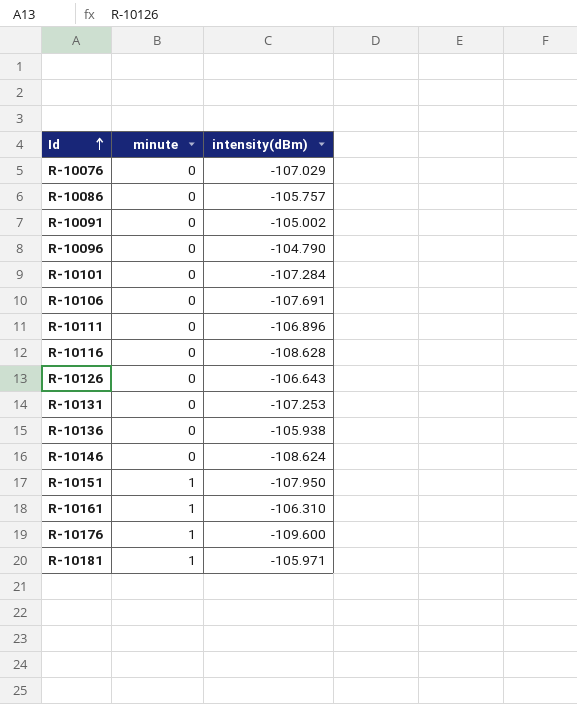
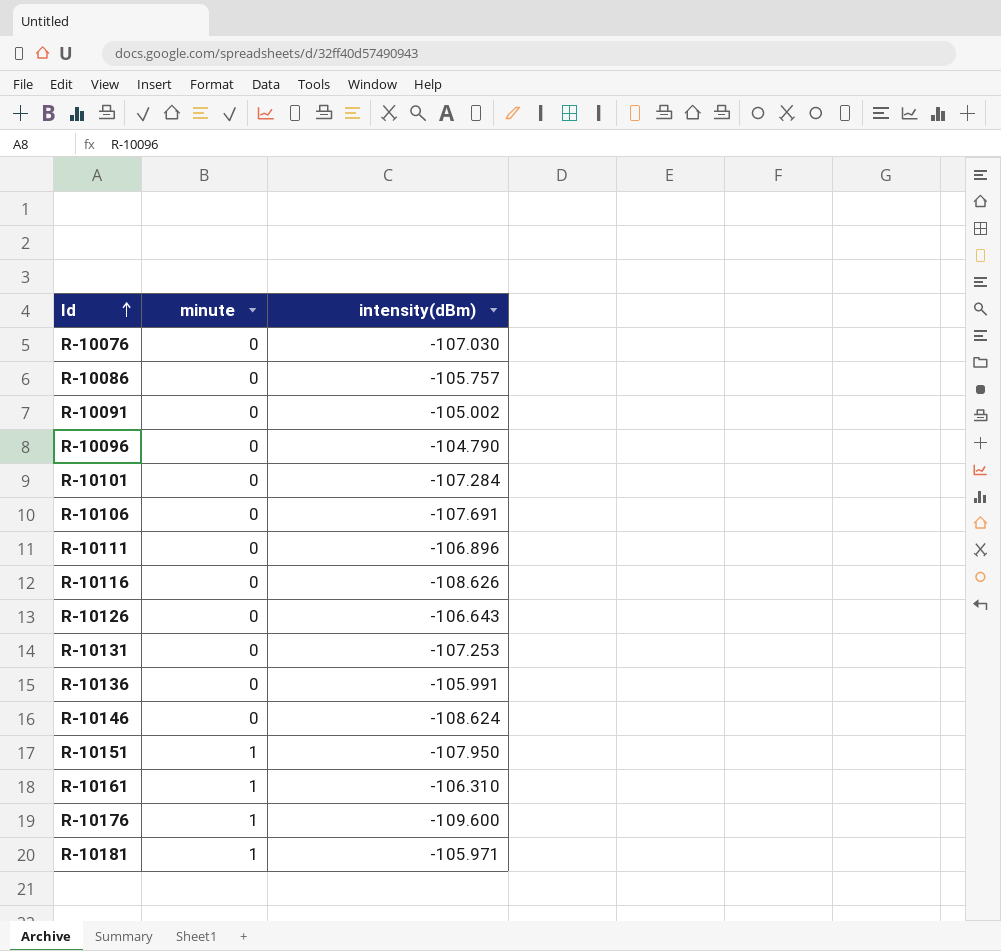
R-10076 | intensity(dBm): -107.029 -> -107.030
R-10116 | intensity(dBm): -108.628 -> -108.626
R-10136 | intensity(dBm): -105.938 -> -105.991

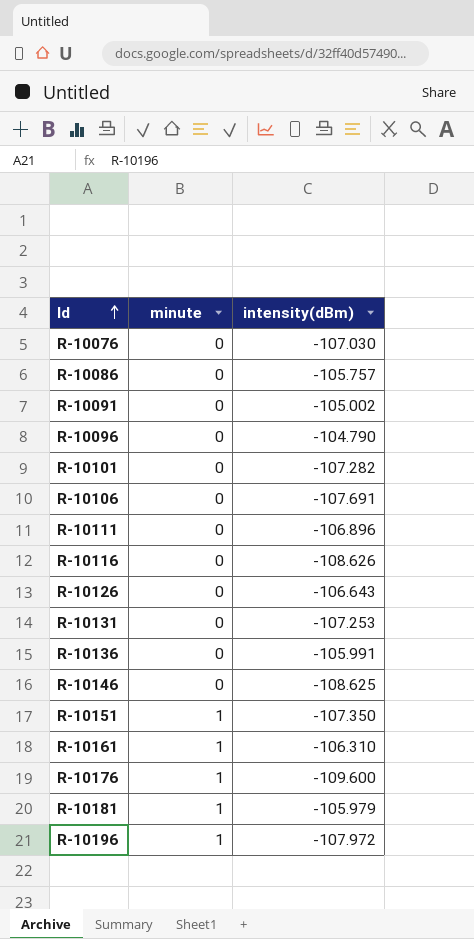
R-10101 | intensity(dBm): -107.284 -> -107.282
R-10146 | intensity(dBm): -108.624 -> -108.625
R-10151 | intensity(dBm): -107.950 -> -107.350
R-10181 | intensity(dBm): -105.971 -> -105.979
row R-10196: none -> 1 | -107.972

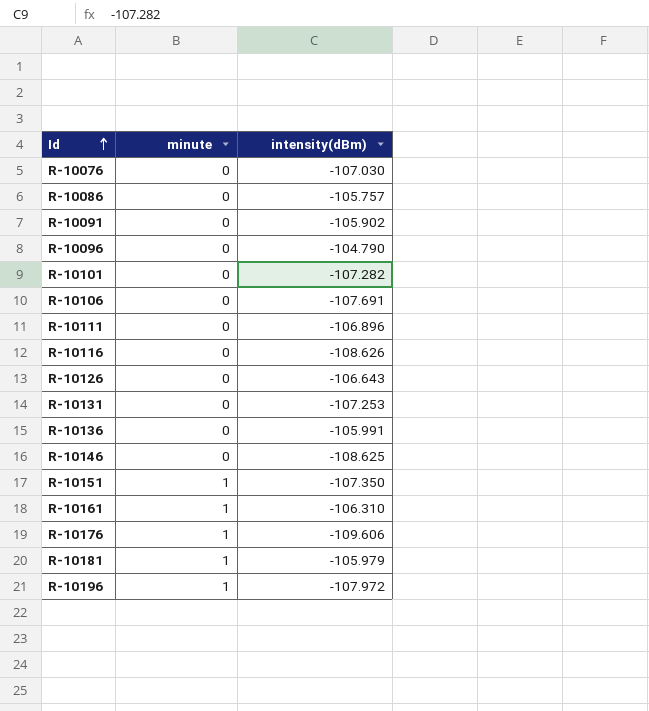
R-10091 | intensity(dBm): -105.002 -> -105.902
R-10176 | intensity(dBm): -109.600 -> -109.606

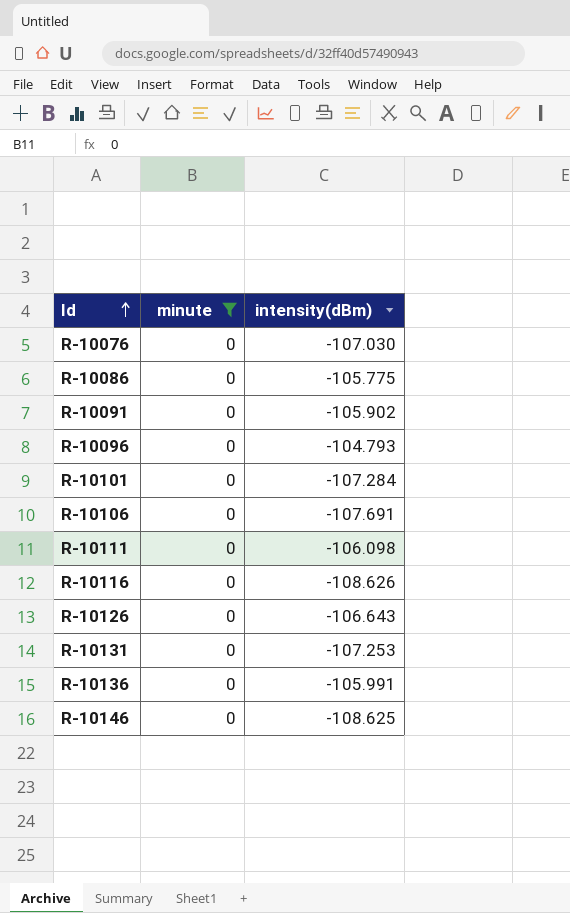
filter: none -> minute = 0
R-10086 | intensity(dBm): -105.757 -> -105.775
R-10096 | intensity(dBm): -104.790 -> -104.793
R-10101 | intensity(dBm): -107.282 -> -107.284
R-10111 | intensity(dBm): -106.896 -> -106.098

